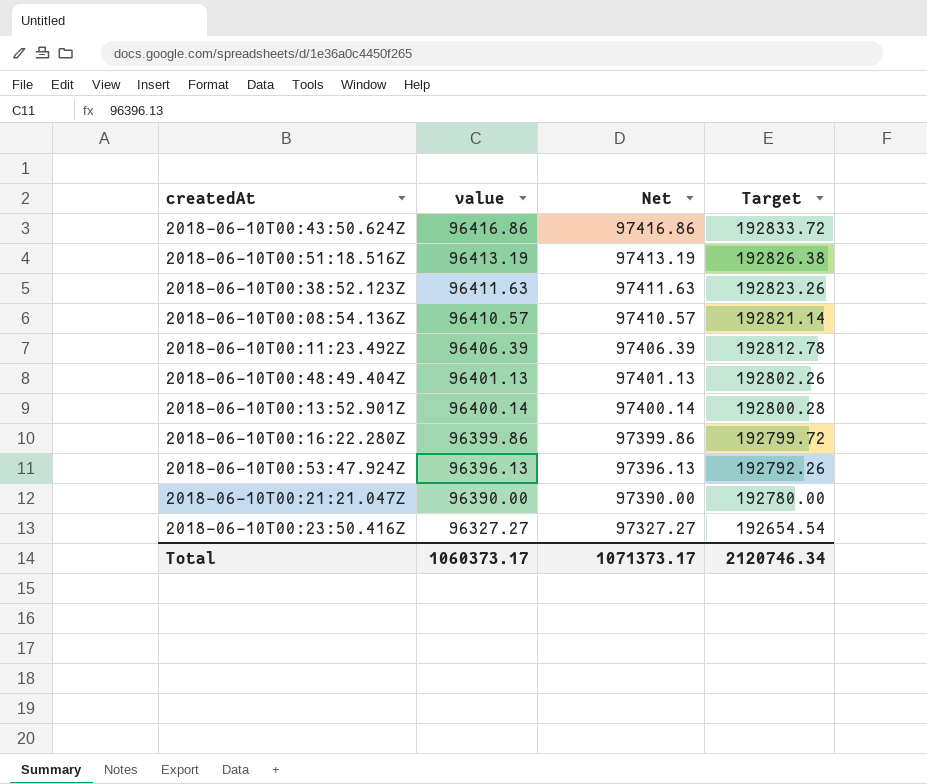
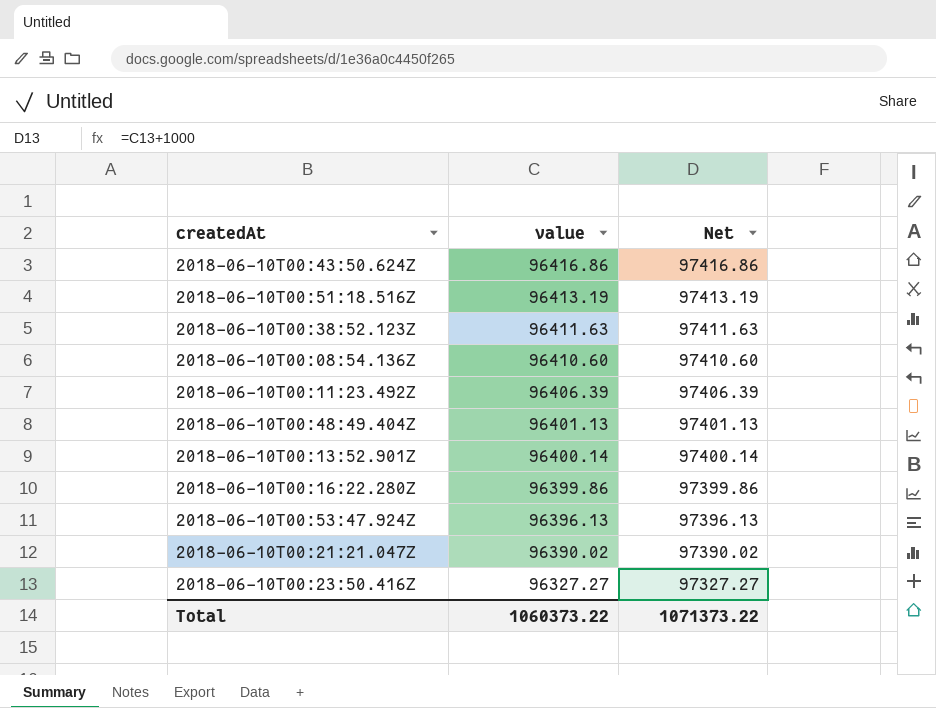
column Target | formula: [value] * 2 -> none
2018-06-10T00:08:54.136Z | value: 96410.57 -> 96410.60
2018-06-10T00:08:54.136Z | Net: 97410.57 -> 97410.60
2018-06-10T00:21:21.047Z | value: 96390.00 -> 96390.02
2018-06-10T00:21:21.047Z | Net: 97390.00 -> 97390.02
Total | value: 1060373.17 -> 1060373.22
Total | Net: 1071373.17 -> 1071373.22

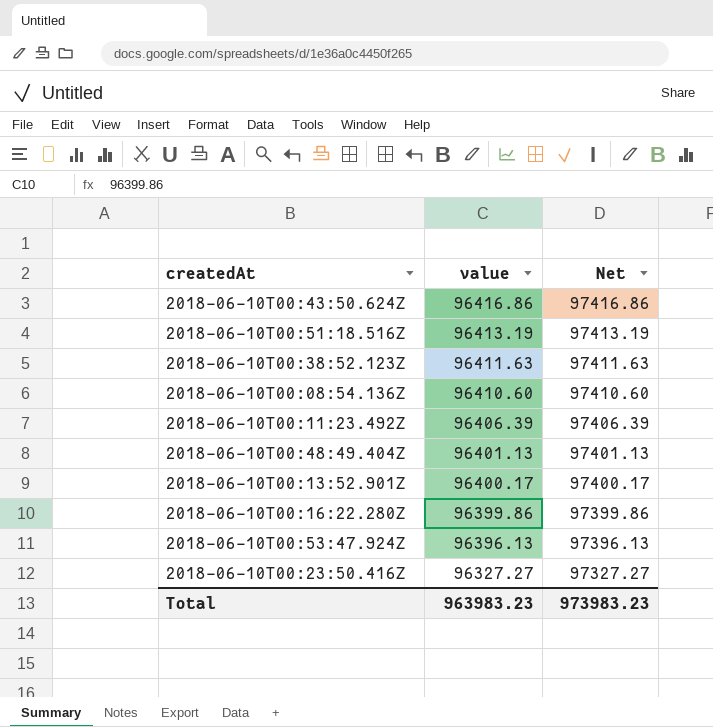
row 2018-06-10T00:21:21.047Z: 96390.02 | 97390.02 -> none
2018-06-10T00:13:52.901Z | value: 96400.14 -> 96400.17
2018-06-10T00:13:52.901Z | Net: 97400.14 -> 97400.17
Total | value: 1060373.22 -> 963983.23
Total | Net: 1071373.22 -> 973983.23

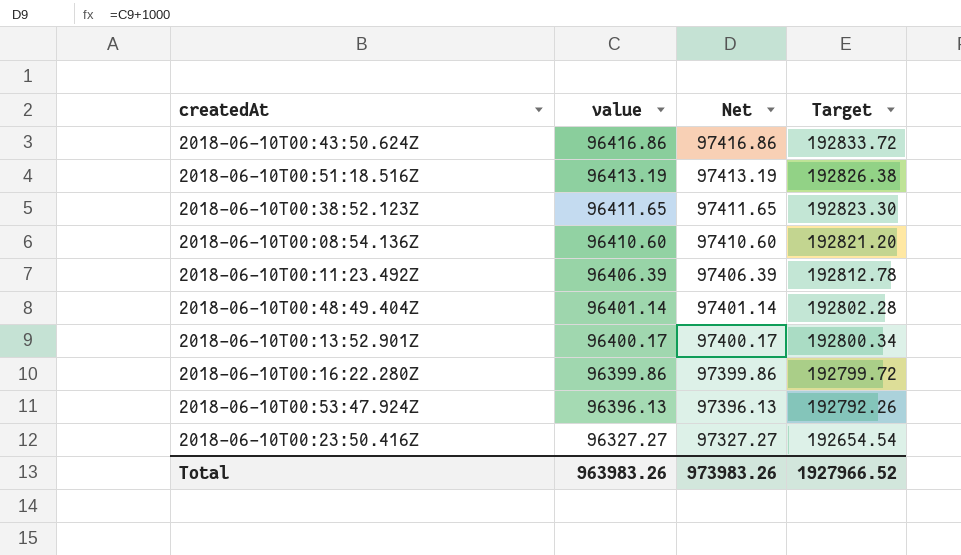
column Target | formula: none -> [value] * 2
2018-06-10T00:38:52.123Z | value: 96411.63 -> 96411.65
2018-06-10T00:38:52.123Z | Net: 97411.63 -> 97411.65
2018-06-10T00:48:49.404Z | value: 96401.13 -> 96401.14
2018-06-10T00:48:49.404Z | Net: 97401.13 -> 97401.14
Total | value: 963983.23 -> 963983.26
Total | Net: 973983.23 -> 973983.26

